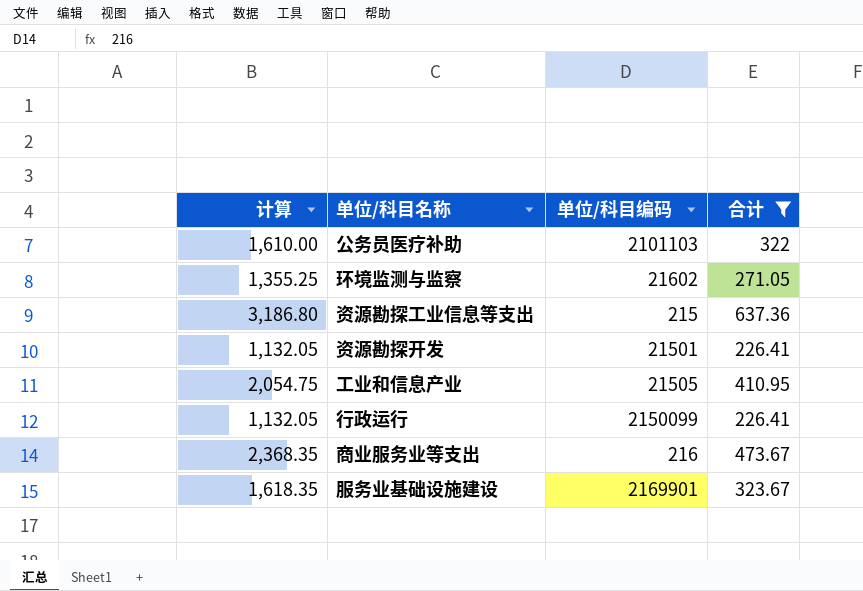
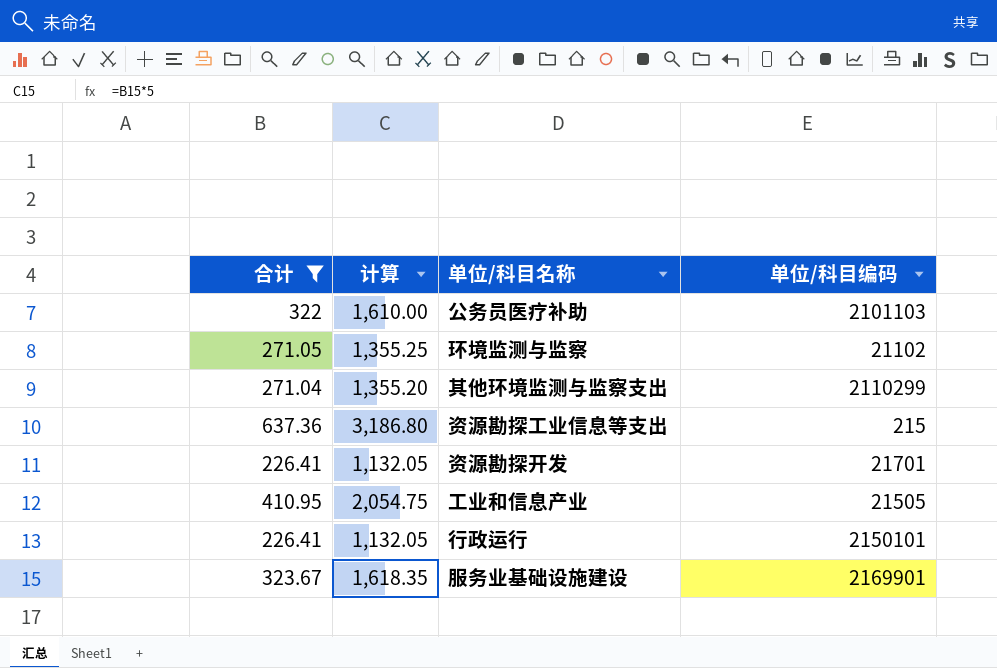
column 合计 | position: 4 -> 1
row 商业服务业等支出: 2,368.35 | 216 | 473.67 -> none
环境监测与监察 | 单位/科目编码: 21602 -> 21102
row 其他环境监测与监察支出: none -> 271.04 | 1,355.20 | 2110299
资源勘探开发 | 单位/科目编码: 21501 -> 21701
行政运行 | 单位/科目编码: 2150099 -> 2150101

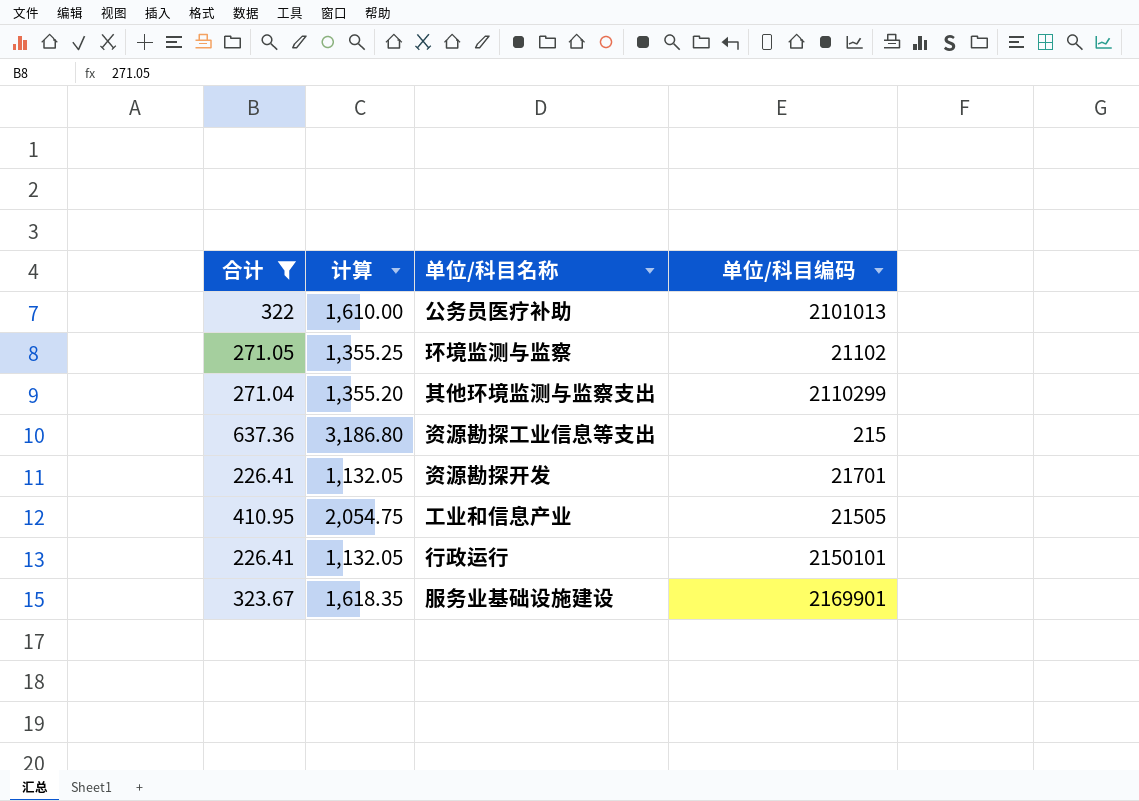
公务员医疗补助 | 单位/科目编码: 2101103 -> 2101013

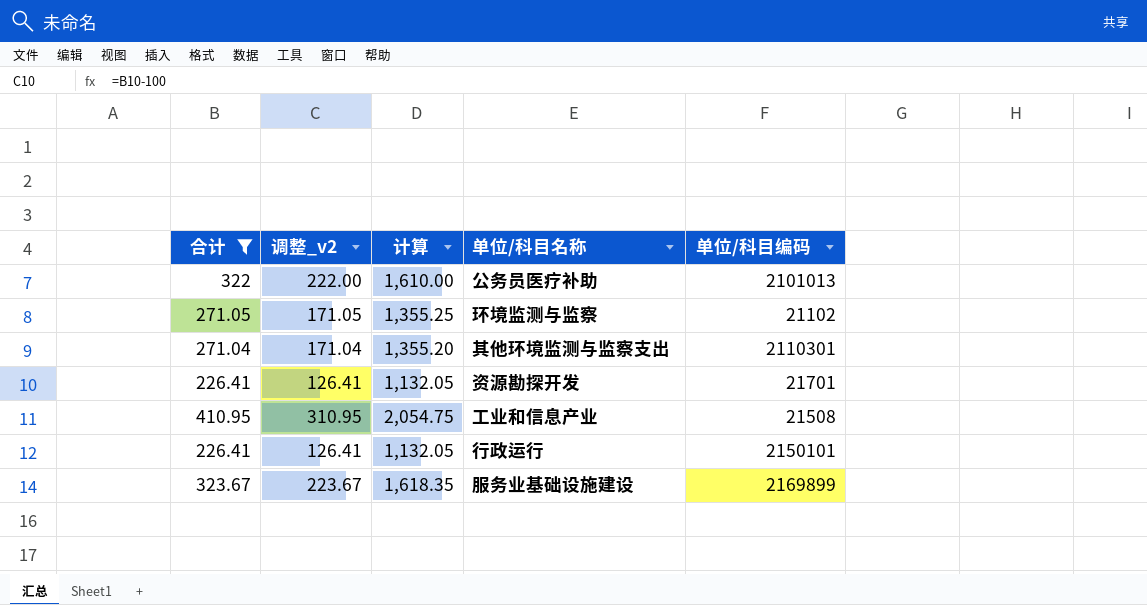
column 调整_v2 | formula: none -> [合计] - 100
row 资源勘探工业信息等支出: 637.36 | 3,186.80 | 215 -> none
其他环境监测与监察支出 | 单位/科目编码: 2110299 -> 2110301
工业和信息产业 | 单位/科目编码: 21505 -> 21508
服务业基础设施建设 | 单位/科目编码: 2169901 -> 2169899

